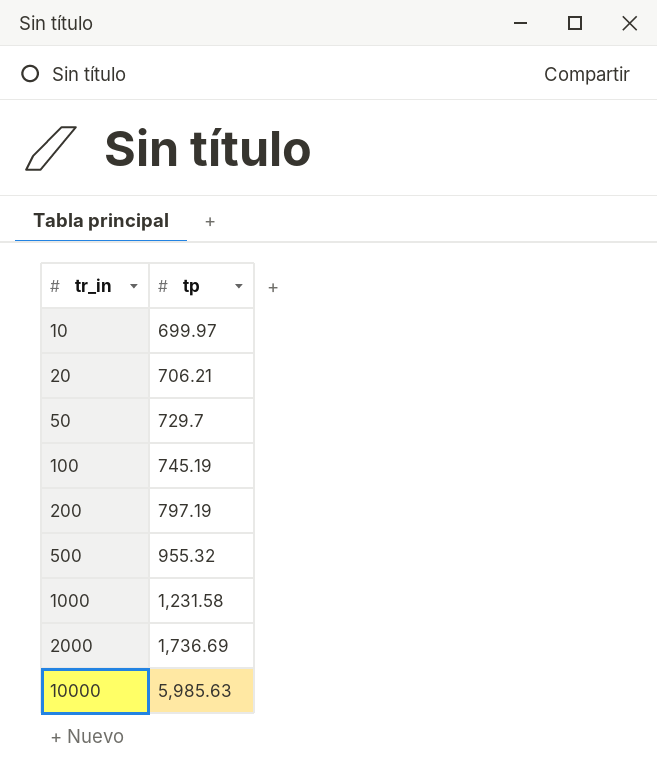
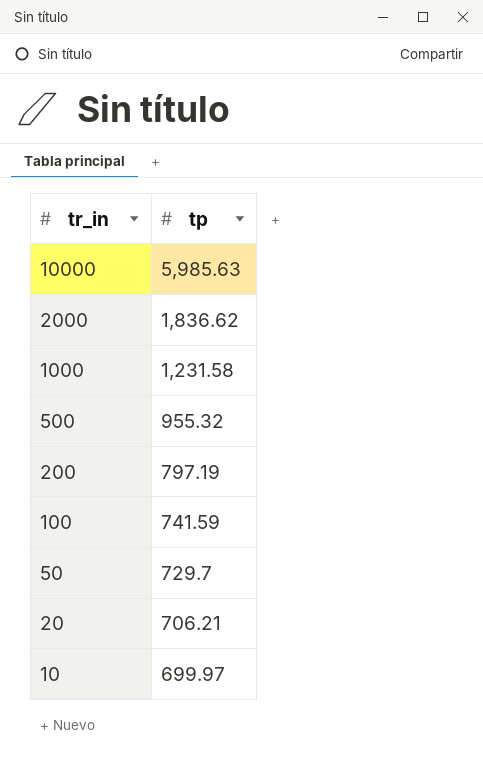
row order: tr_in ascending -> tr_in descending
2000 | tp: 1,736.69 -> 1,836.62
100 | tp: 745.19 -> 741.59

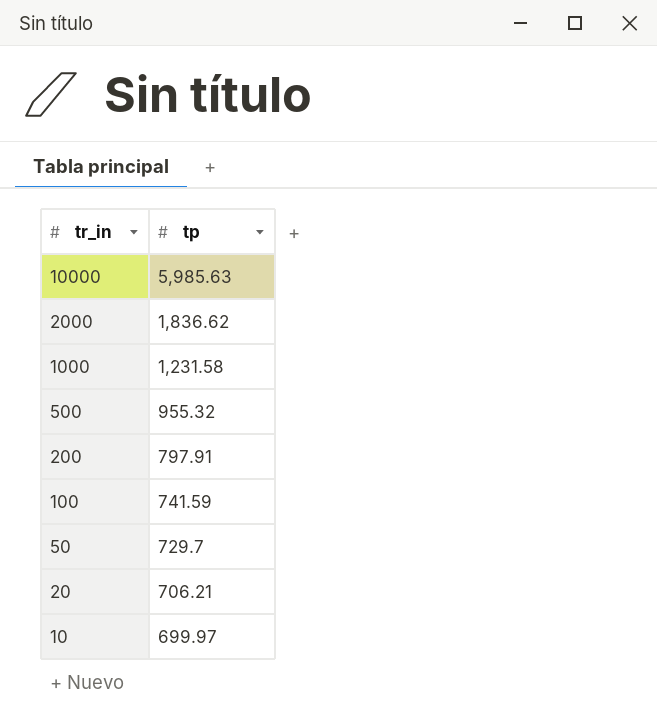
200 | tp: 797.19 -> 797.91

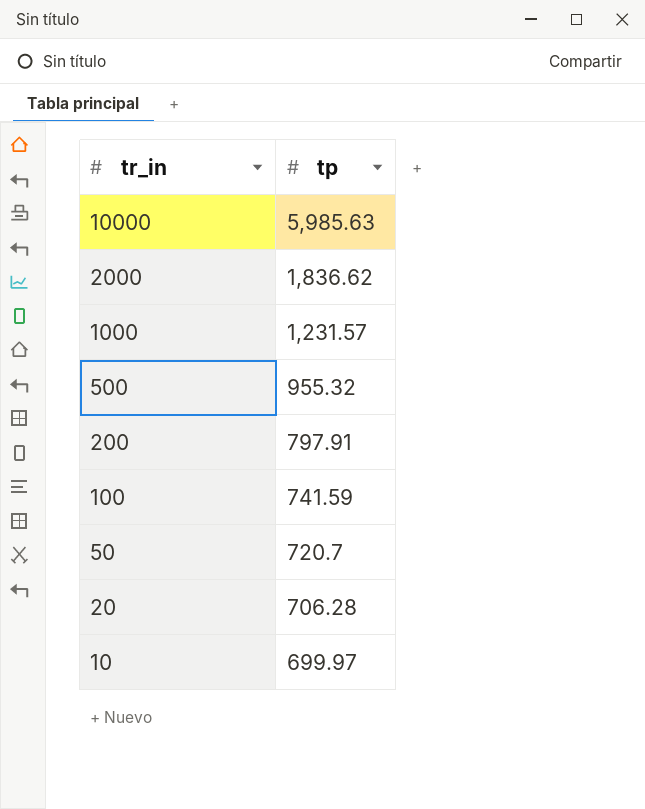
1000 | tp: 1,231.58 -> 1,231.57
50 | tp: 729.7 -> 720.7
20 | tp: 706.21 -> 706.28

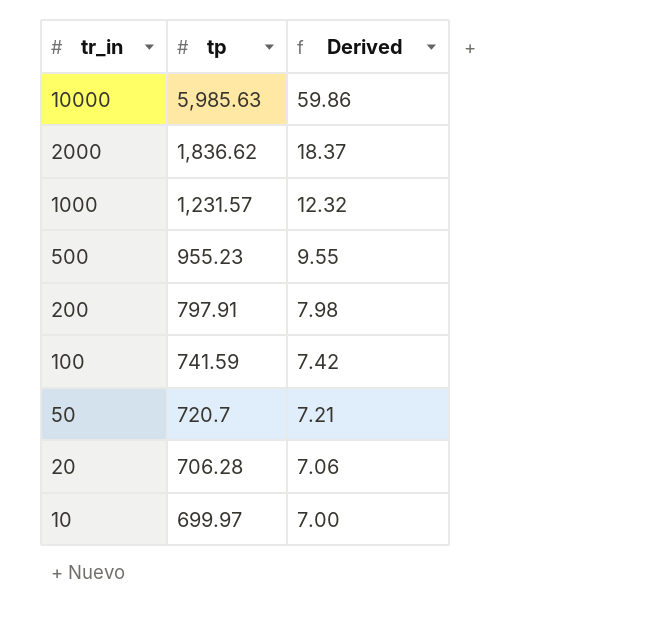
column Derived | formula: none -> [tp] * 0.01
500 | tp: 955.32 -> 955.23

